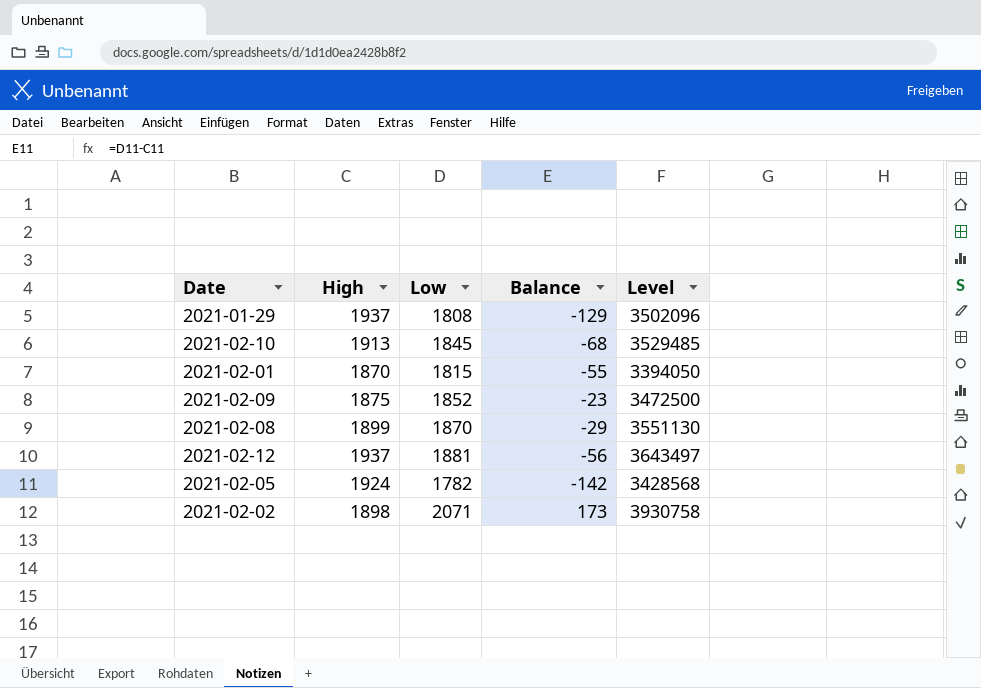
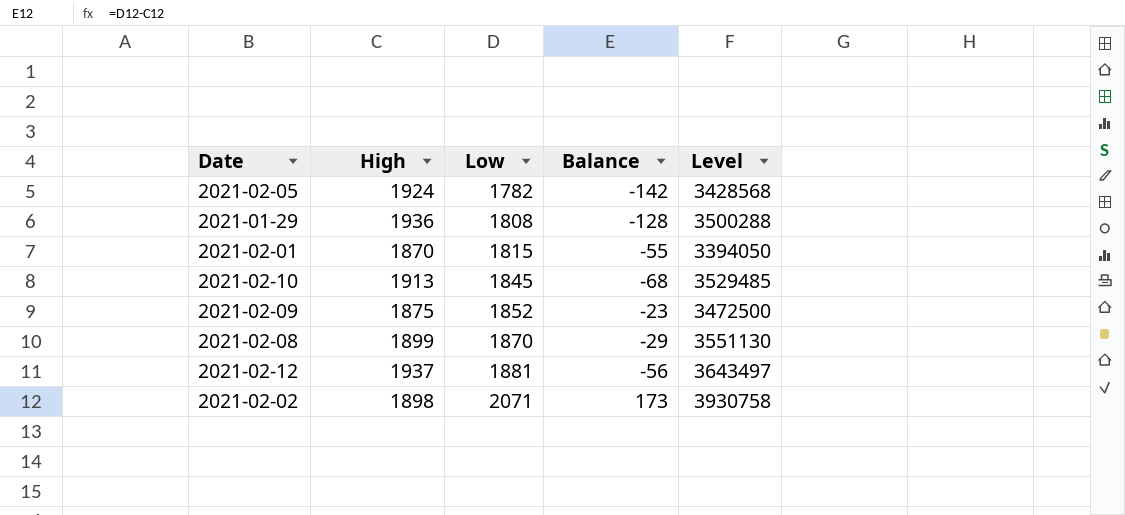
row order: none -> Low ascending
2021-01-29 | High: 1937 -> 1936
2021-01-29 | Balance: -129 -> -128
2021-01-29 | Level: 3502096 -> 3500288

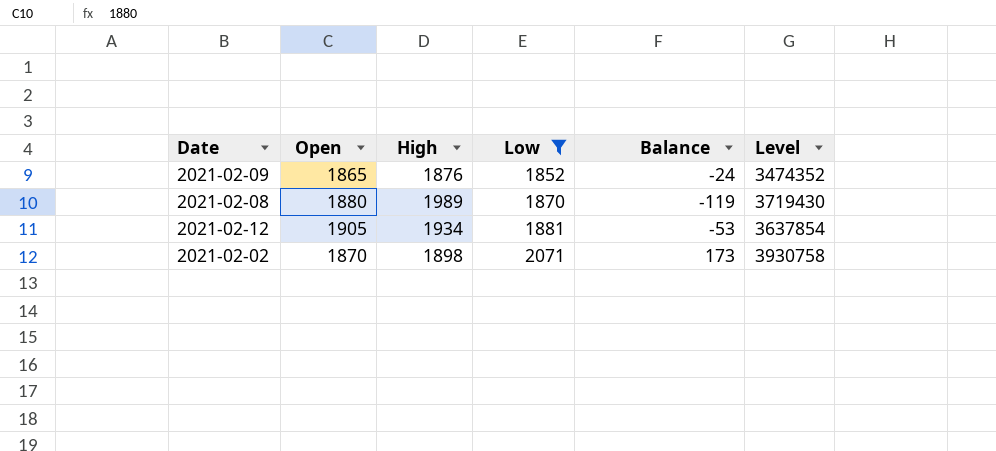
filter: none -> Low >= 1852
column Open | position: none -> 2
2021-02-09 | High: 1875 -> 1876
2021-02-09 | Balance: -23 -> -24
2021-02-09 | Level: 3472500 -> 3474352
2021-02-08 | High: 1899 -> 1989
2021-02-08 | Balance: -29 -> -119
2021-02-08 | Level: 3551130 -> 3719430
2021-02-12 | High: 1937 -> 1934
2021-02-12 | Balance: -56 -> -53
2021-02-12 | Level: 3643497 -> 3637854

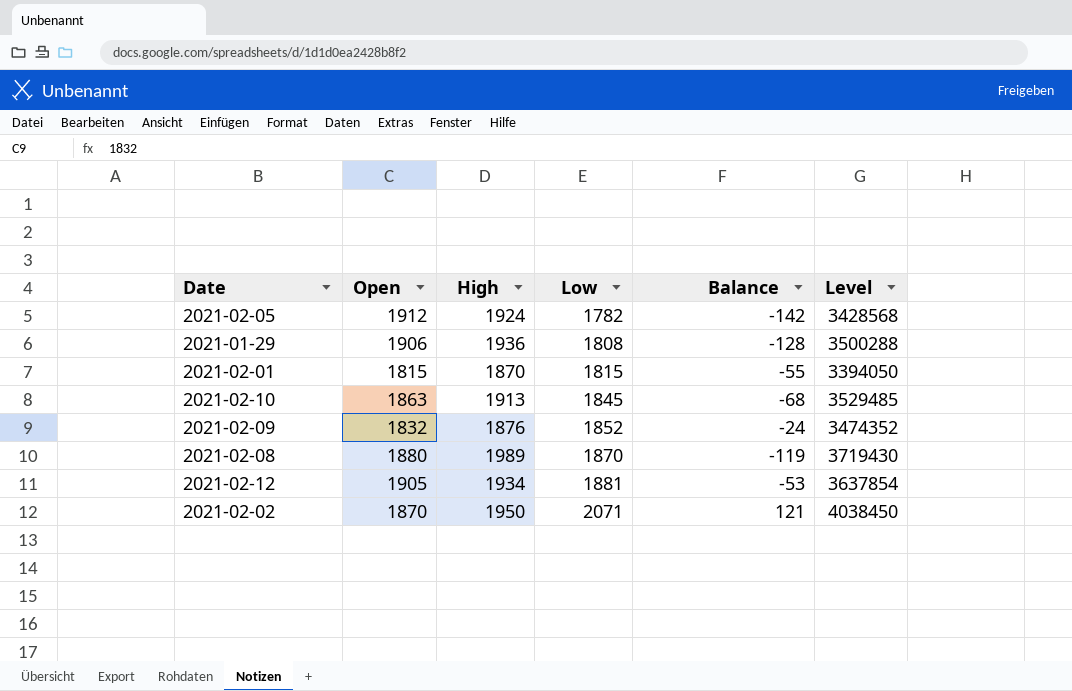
filter: Low >= 1852 -> none
2021-02-09 | Open: 1865 -> 1832
2021-02-02 | High: 1898 -> 1950
2021-02-02 | Balance: 173 -> 121
2021-02-02 | Level: 3930758 -> 4038450

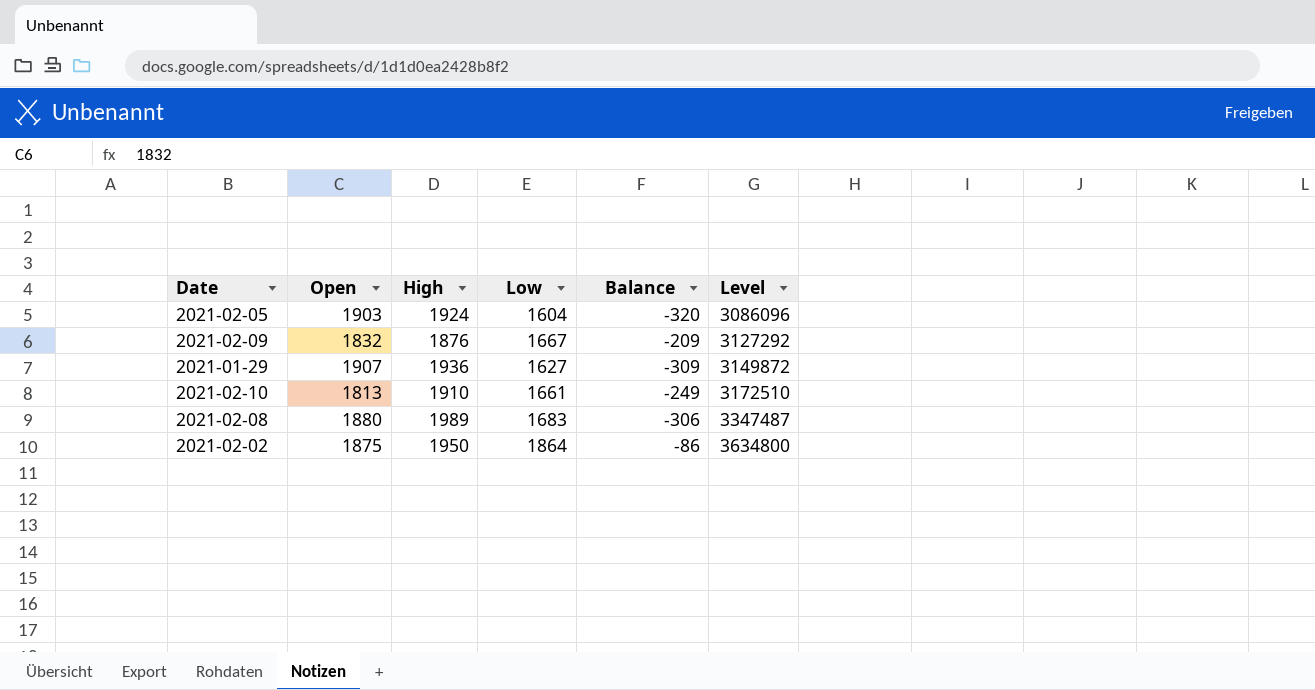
row order: Low ascending -> Level ascending
row 2021-02-01: 1815 | 1870 | 1815 | -55 | 3394050 -> none
row 2021-02-12: 1905 | 1934 | 1881 | -53 | 3637854 -> none
2021-02-05 | Open: 1912 -> 1903
2021-02-05 | Low: 1782 -> 1604
2021-02-05 | Balance: -142 -> -320
2021-02-05 | Level: 3428568 -> 3086096
2021-02-09 | Low: 1852 -> 1667
2021-02-09 | Balance: -24 -> -209
2021-02-09 | Level: 3474352 -> 3127292
2021-01-29 | Open: 1906 -> 1907
2021-01-29 | Low: 1808 -> 1627
2021-01-29 | Balance: -128 -> -309
2021-01-29 | Level: 3500288 -> 3149872
2021-02-10 | Open: 1863 -> 1813
2021-02-10 | High: 1913 -> 1910
2021-02-10 | Low: 1845 -> 1661
2021-02-10 | Balance: -68 -> -249
2021-02-10 | Level: 3529485 -> 3172510
2021-02-08 | Low: 1870 -> 1683
2021-02-08 | Balance: -119 -> -306
2021-02-08 | Level: 3719430 -> 3347487
2021-02-02 | Open: 1870 -> 1875
2021-02-02 | Low: 2071 -> 1864
2021-02-02 | Balance: 121 -> -86
2021-02-02 | Level: 4038450 -> 3634800

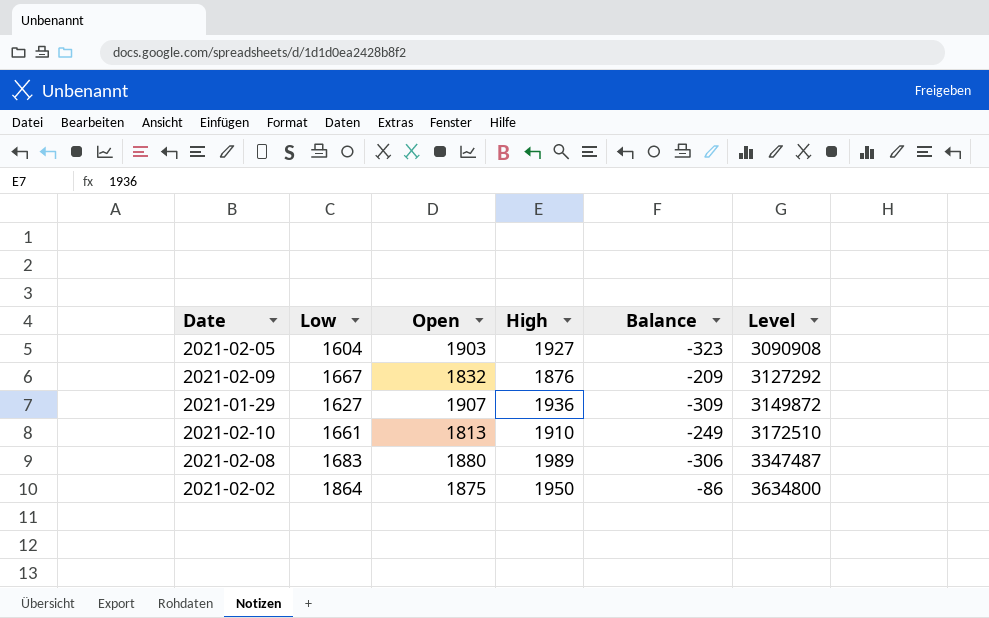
column Low | position: 4 -> 2
2021-02-05 | High: 1924 -> 1927
2021-02-05 | Balance: -320 -> -323
2021-02-05 | Level: 3086096 -> 3090908

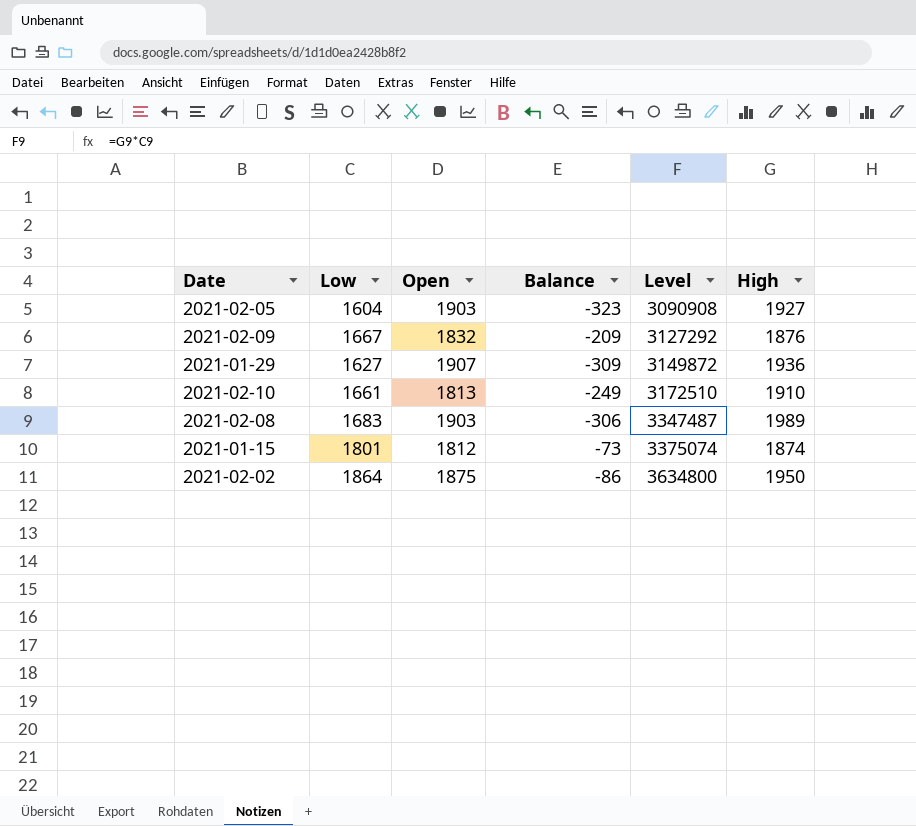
column High | position: 4 -> 6
2021-02-08 | Open: 1880 -> 1903
row 2021-01-15: none -> 1801 | 1812 | -73 | 3375074 | 1874

